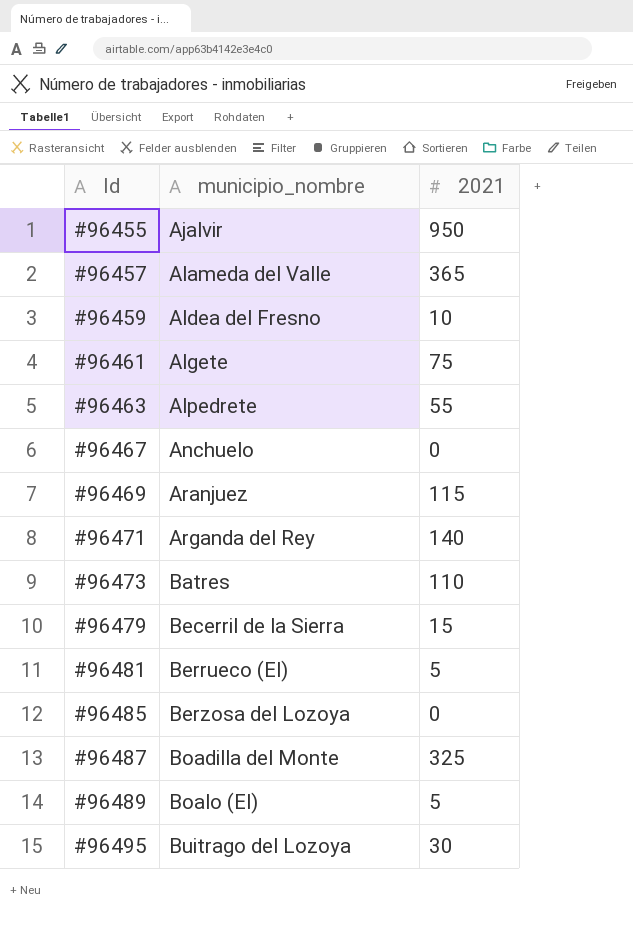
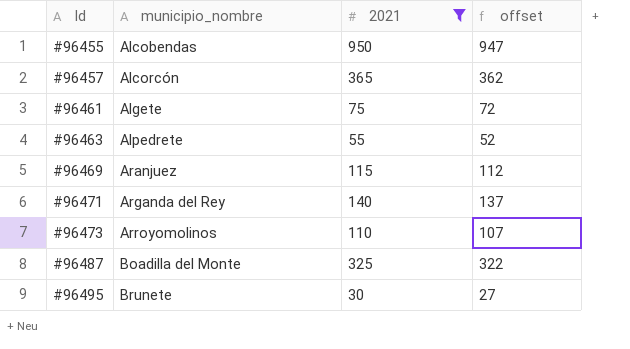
filter: none -> 2021 >= 30
column offset | formula: none -> [2021] - 3
#96455 | municipio_nombre: Ajalvir -> Alcobendas
#96457 | municipio_nombre: Alameda del Valle -> Alcorcón
#96473 | municipio_nombre: Batres -> Arroyomolinos
#96495 | municipio_nombre: Buitrago del Lozoya -> Brunete

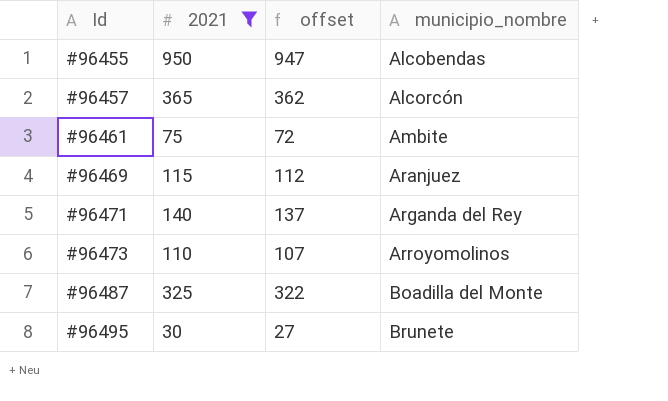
column municipio_nombre | position: 2 -> 4
row #96463: Alpedrete | 55 | 52 -> none
#96461 | municipio_nombre: Algete -> Ambite

